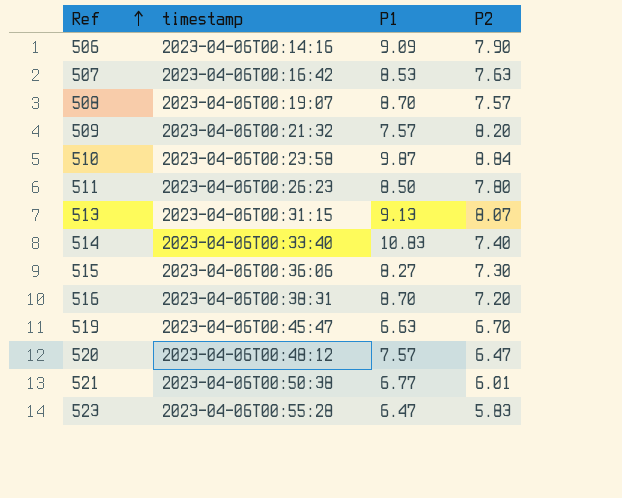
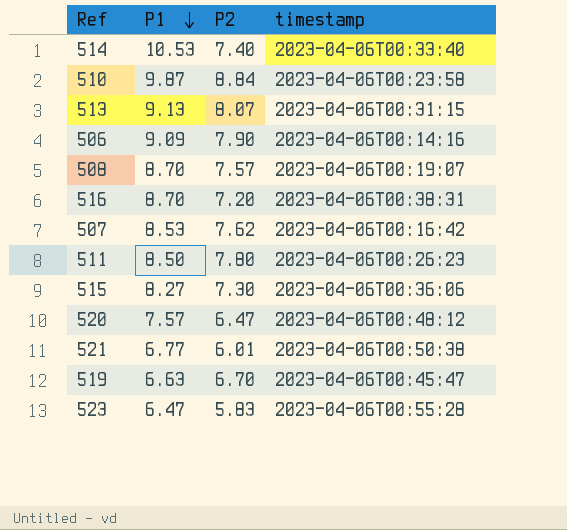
row order: Ref ascending -> P1 descending
column timestamp | position: 2 -> 4
row 509: 2023-04-06T00:21:32 | 7.57 | 8.20 -> none
514 | P1: 10.83 -> 10.53
507 | P2: 7.63 -> 7.62

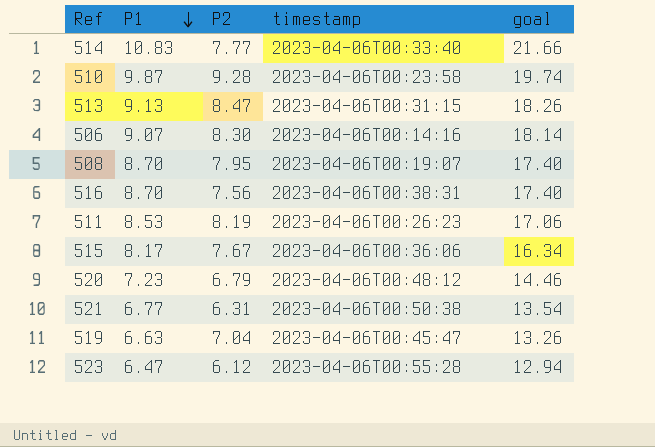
column goal | formula: none -> [P1] * 2
row 507: 8.53 | 7.62 | 2023-04-06T00:16:42 -> none
514 | P1: 10.53 -> 10.83
514 | P2: 7.40 -> 7.77
510 | P2: 8.84 -> 9.28
513 | P2: 8.07 -> 8.47
506 | P1: 9.09 -> 9.07
506 | P2: 7.90 -> 8.30
508 | P2: 7.57 -> 7.95
516 | P2: 7.20 -> 7.56
511 | P1: 8.50 -> 8.53
511 | P2: 7.80 -> 8.19
515 | P1: 8.27 -> 8.17
515 | P2: 7.30 -> 7.67
520 | P1: 7.57 -> 7.23
520 | P2: 6.47 -> 6.79
521 | P2: 6.01 -> 6.31
519 | P2: 6.70 -> 7.04
523 | P2: 5.83 -> 6.12

